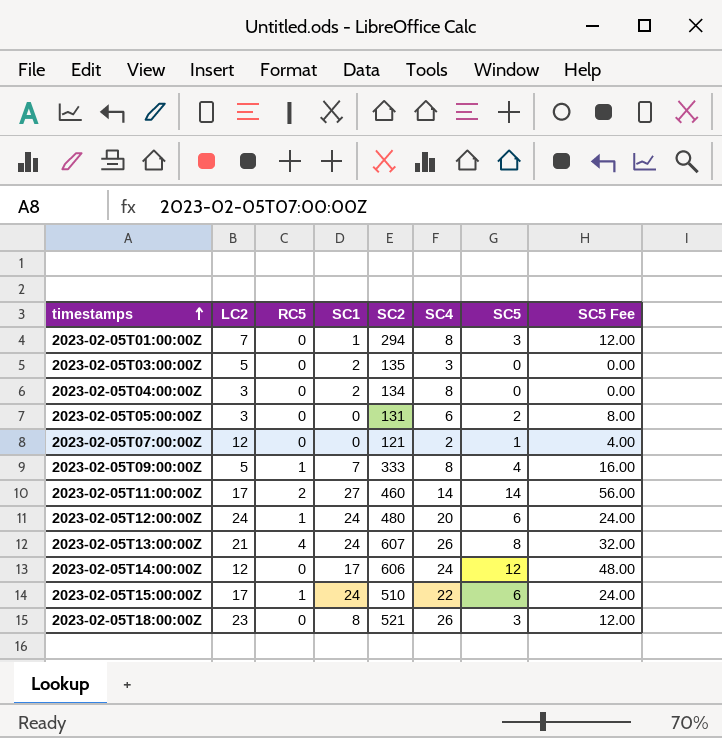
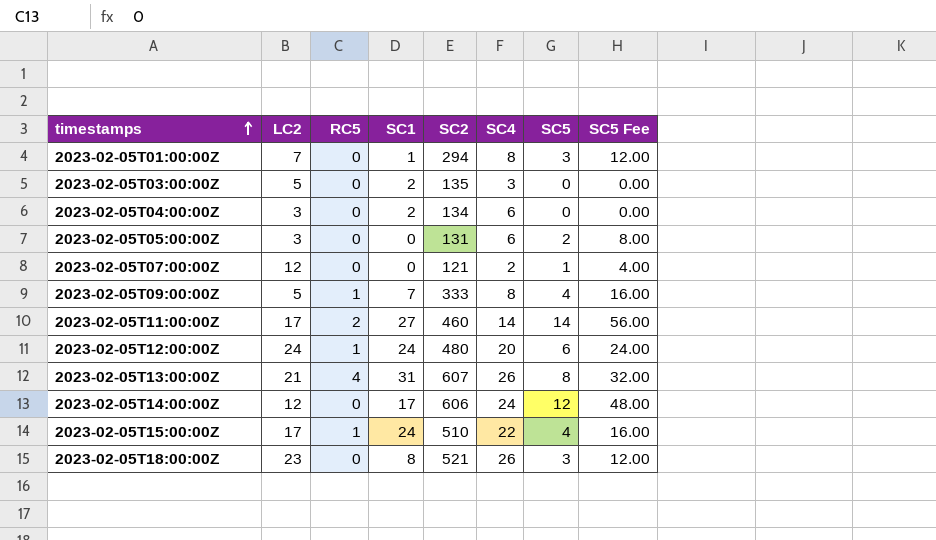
2023-02-05T04:00:00Z | SC4: 8 -> 6
2023-02-05T13:00:00Z | SC1: 24 -> 31
2023-02-05T15:00:00Z | SC5: 6 -> 4
2023-02-05T15:00:00Z | SC5 Fee: 24.00 -> 16.00

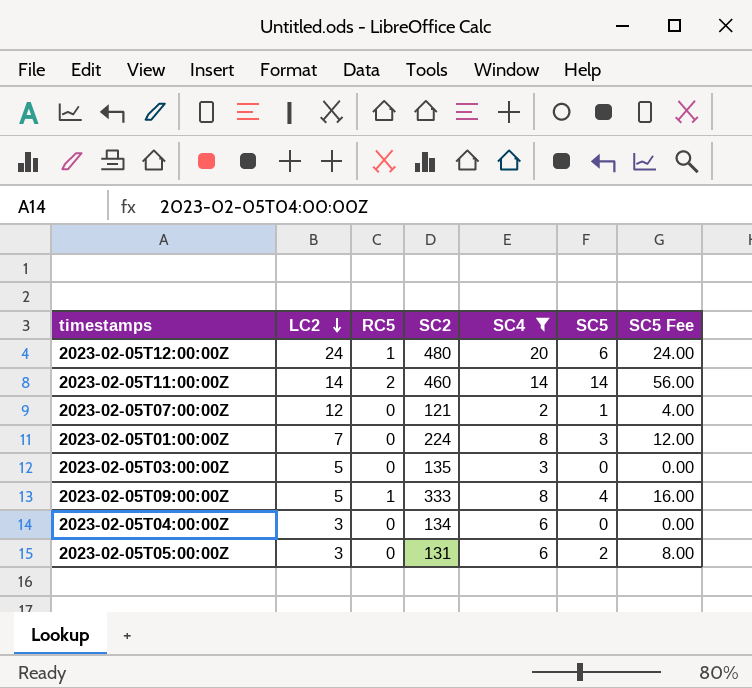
filter: none -> SC4 <= 20
row order: timestamps ascending -> LC2 descending
column SC1 | position: 4 -> none
2023-02-05T11:00:00Z | LC2: 17 -> 14
2023-02-05T01:00:00Z | SC2: 294 -> 224

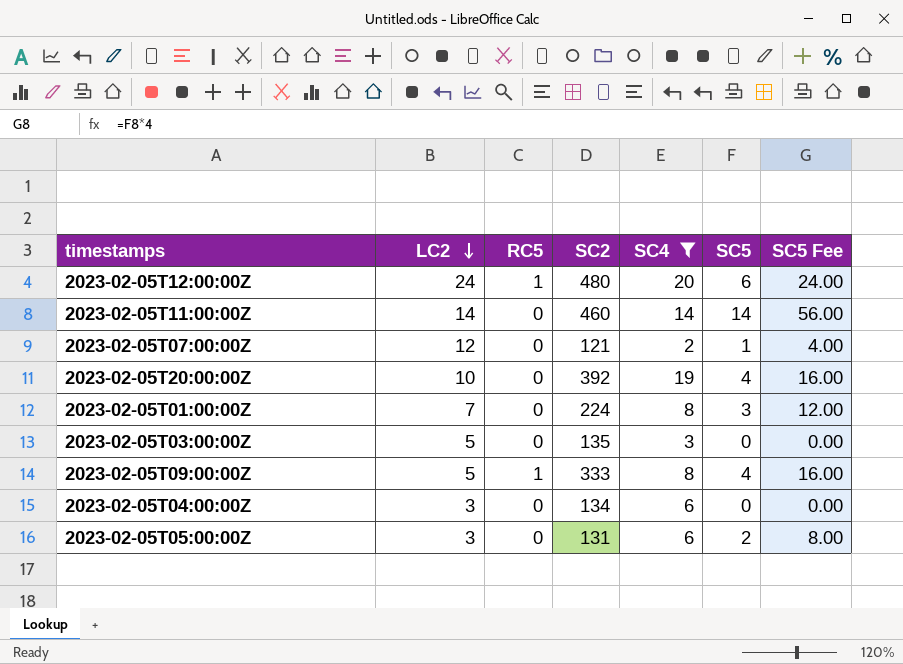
2023-02-05T11:00:00Z | RC5: 2 -> 0
row 2023-02-05T20:00:00Z: none -> 10 | 0 | 392 | 19 | 4 | 16.00

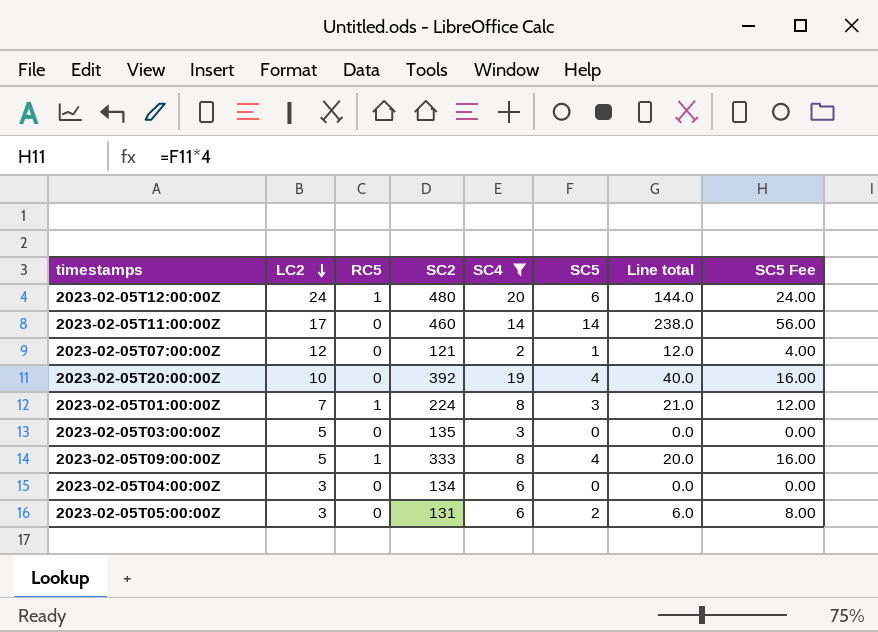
column Line total | formula: none -> [LC2] * [SC5]
2023-02-05T11:00:00Z | LC2: 14 -> 17
2023-02-05T01:00:00Z | RC5: 0 -> 1

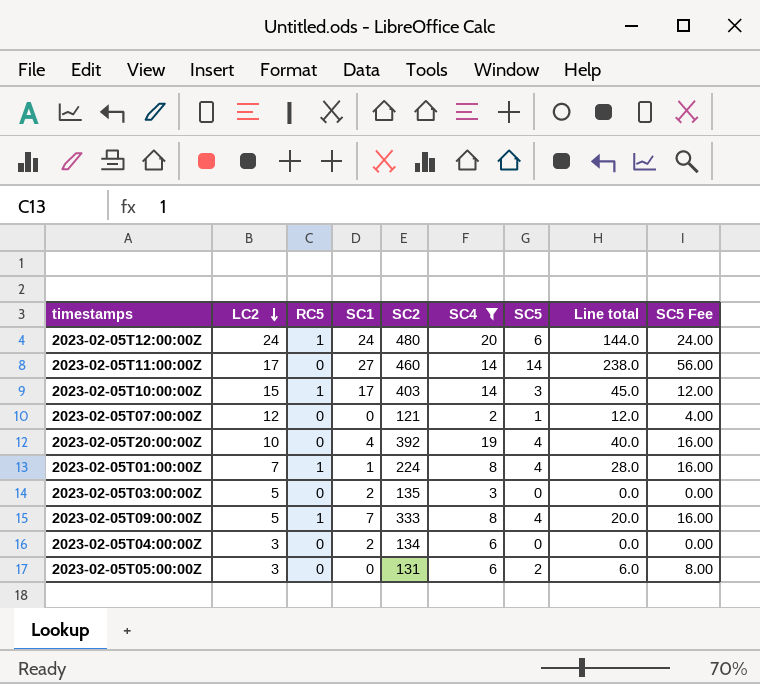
column SC1 | position: none -> 4
row 2023-02-05T10:00:00Z: none -> 15 | 1 | 17 | 403 | 14 | 3 | 45.0 | 12.00
2023-02-05T01:00:00Z | SC5: 3 -> 4
2023-02-05T01:00:00Z | Line total: 21.0 -> 28.0
2023-02-05T01:00:00Z | SC5 Fee: 12.00 -> 16.00

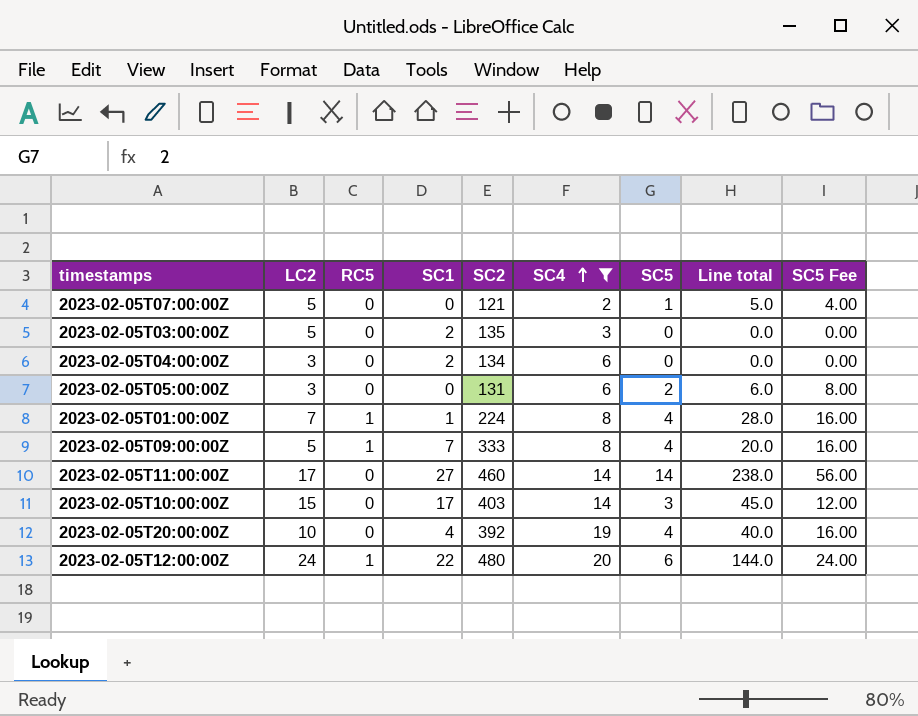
row order: LC2 descending -> SC4 ascending
2023-02-05T07:00:00Z | LC2: 12 -> 5
2023-02-05T07:00:00Z | Line total: 12.0 -> 5.0
2023-02-05T10:00:00Z | RC5: 1 -> 0
2023-02-05T12:00:00Z | SC1: 24 -> 22

